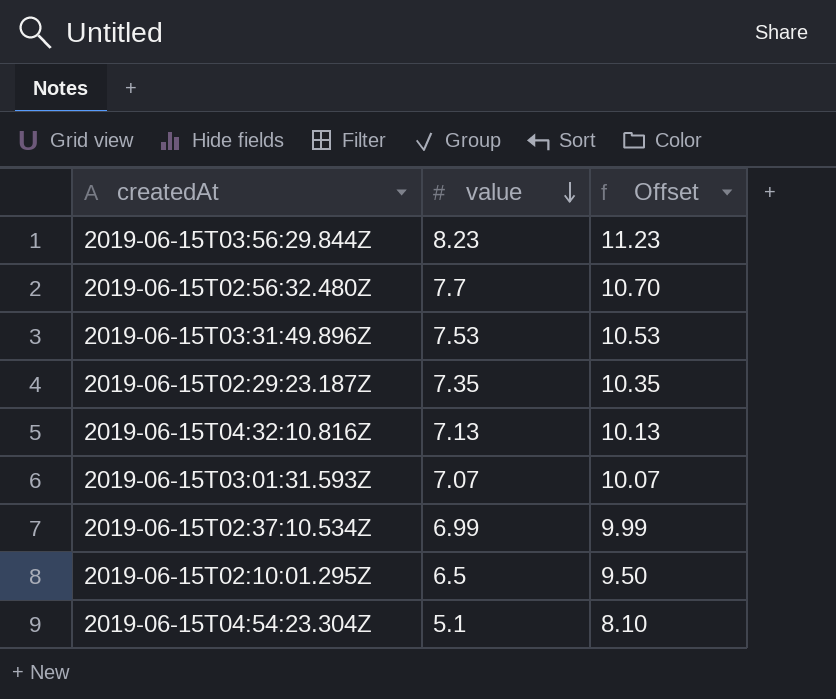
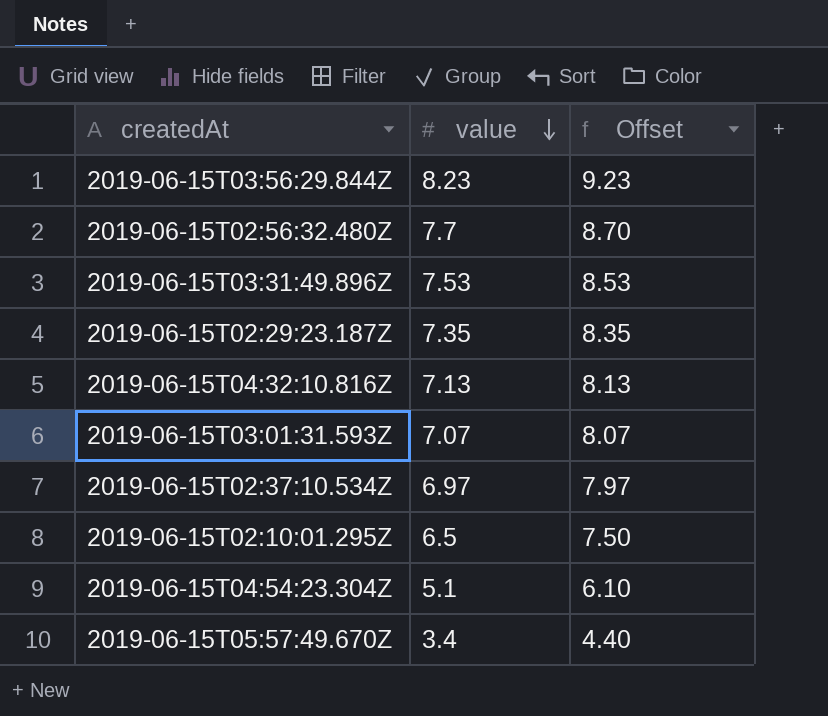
column Offset | formula: [value] + 3 -> [value] + 1
2019-06-15T02:37:10.534Z | value: 6.99 -> 6.97
row 2019-06-15T05:57:49.670Z: none -> 3.4 | 4.40

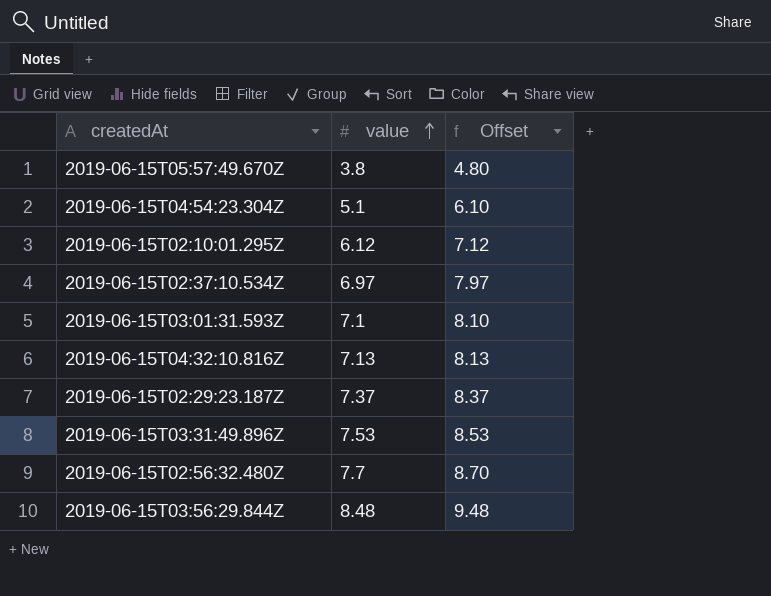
row order: value descending -> value ascending
2019-06-15T05:57:49.670Z | value: 3.4 -> 3.8
2019-06-15T05:57:49.670Z | Offset: 4.40 -> 4.80
2019-06-15T02:10:01.295Z | value: 6.5 -> 6.12
2019-06-15T02:10:01.295Z | Offset: 7.50 -> 7.12
2019-06-15T03:01:31.593Z | value: 7.07 -> 7.1
2019-06-15T03:01:31.593Z | Offset: 8.07 -> 8.10
2019-06-15T02:29:23.187Z | value: 7.35 -> 7.37
2019-06-15T02:29:23.187Z | Offset: 8.35 -> 8.37
2019-06-15T03:56:29.844Z | value: 8.23 -> 8.48
2019-06-15T03:56:29.844Z | Offset: 9.23 -> 9.48

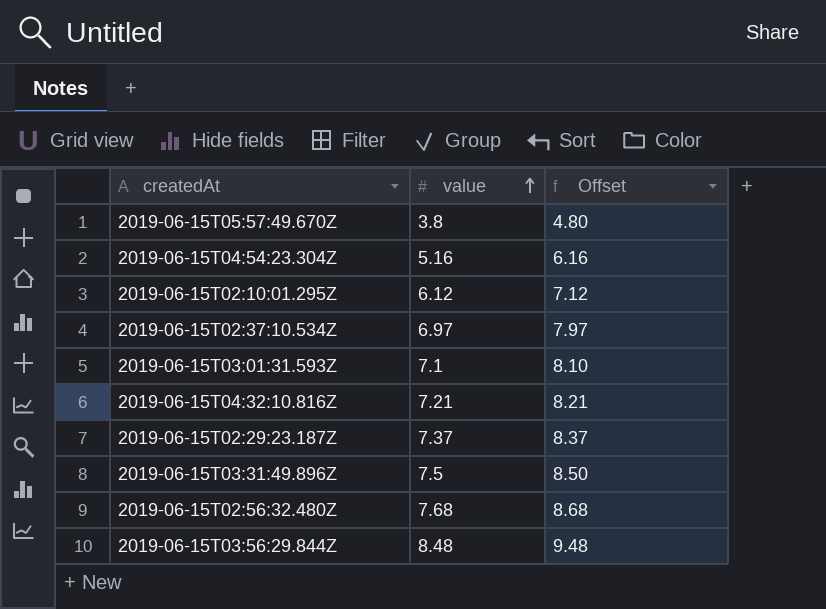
2019-06-15T04:54:23.304Z | value: 5.1 -> 5.16
2019-06-15T04:54:23.304Z | Offset: 6.10 -> 6.16
2019-06-15T04:32:10.816Z | value: 7.13 -> 7.21
2019-06-15T04:32:10.816Z | Offset: 8.13 -> 8.21
2019-06-15T03:31:49.896Z | value: 7.53 -> 7.5
2019-06-15T03:31:49.896Z | Offset: 8.53 -> 8.50
2019-06-15T02:56:32.480Z | value: 7.7 -> 7.68
2019-06-15T02:56:32.480Z | Offset: 8.70 -> 8.68

